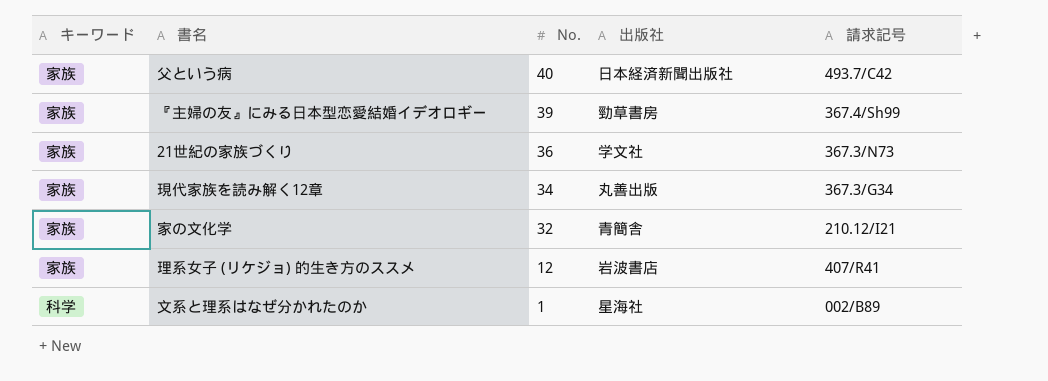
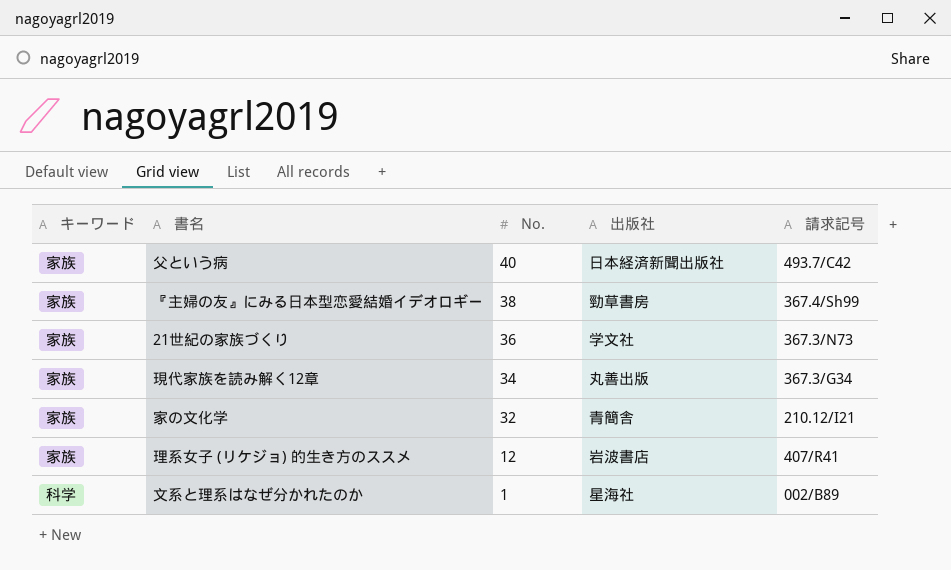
『主婦の友』にみる日本型恋愛結婚イデオロギー | No.: 39 -> 38

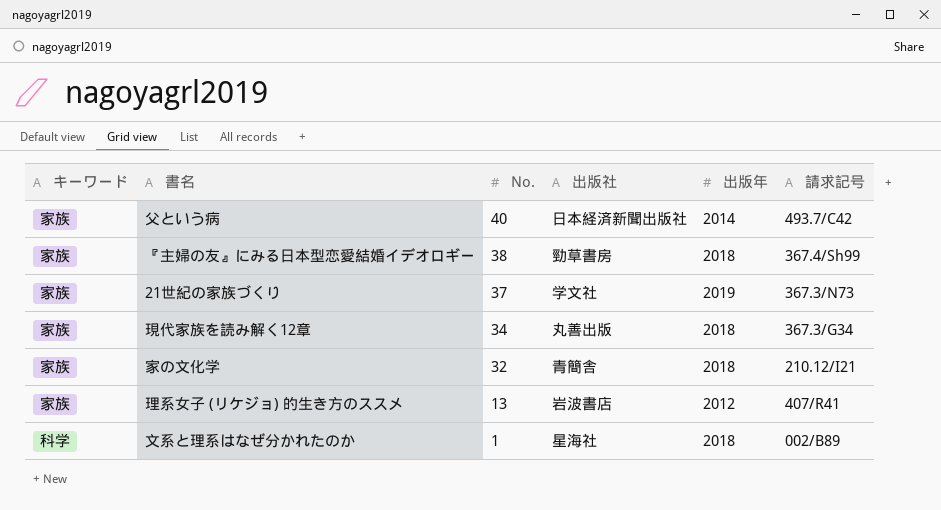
column 出版年 | position: none -> 5
21世紀の家族づくり | No.: 36 -> 37
理系女子 (リケジョ) 的生き方のススメ | No.: 12 -> 13

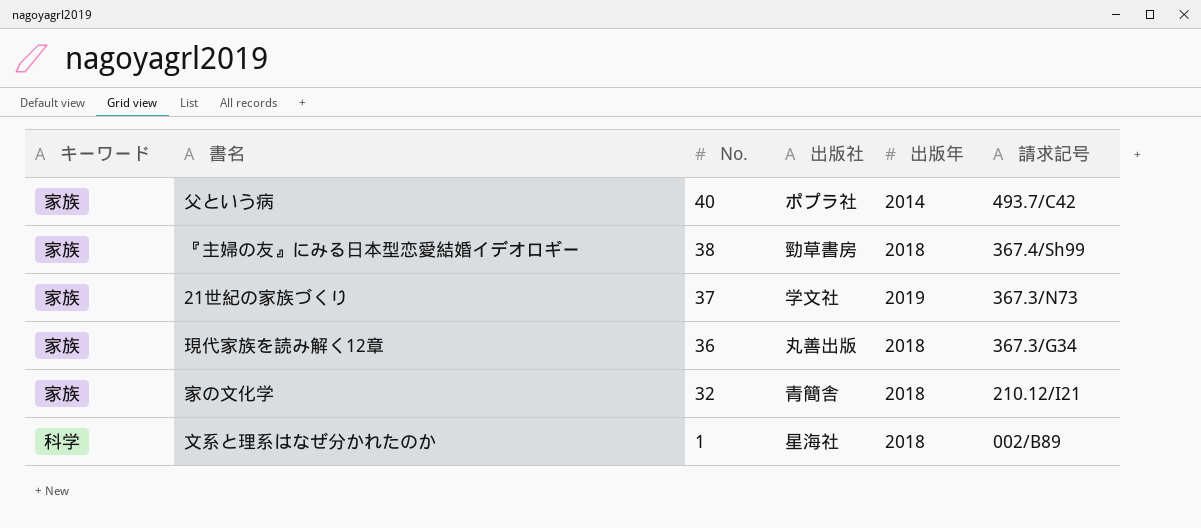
row 理系女子 (リケジョ) 的生き方のススメ: 家族 | 13 | 岩波書店 | 2012 | 407/R41 -> none
父という病 | 出版社: 日本経済新聞出版社 -> ポプラ社
現代家族を読み解く12章 | No.: 34 -> 36

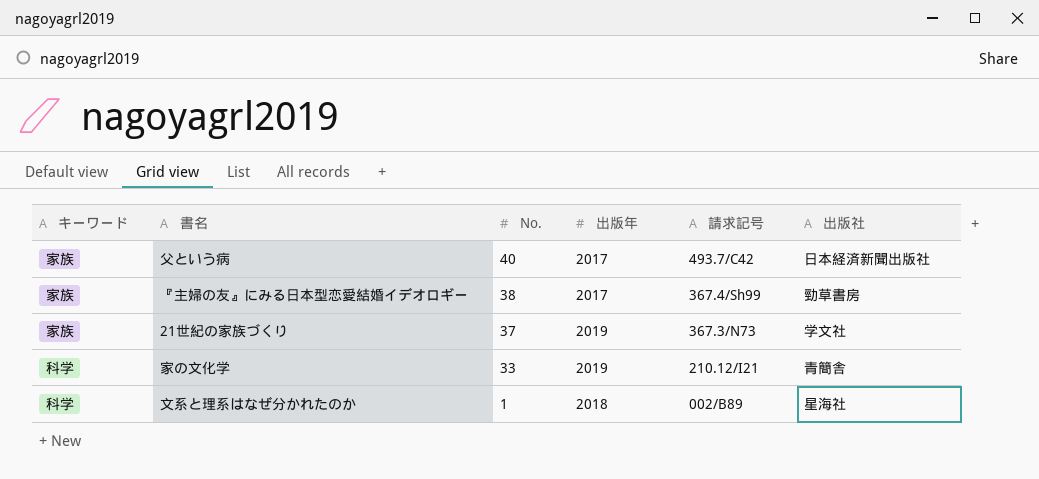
column 出版社 | position: 4 -> 6
row 現代家族を読み解く12章: 家族 | 36 | 丸善出版 | 2018 | 367.3/G34 -> none
父という病 | 出版年: 2014 -> 2017
父という病 | 出版社: ポプラ社 -> 日本経済新聞出版社
『主婦の友』にみる日本型恋愛結婚イデオロギー | 出版年: 2018 -> 2017
家の文化学 | キーワード: 家族 -> 科学
家の文化学 | No.: 32 -> 33
家の文化学 | 出版年: 2018 -> 2019

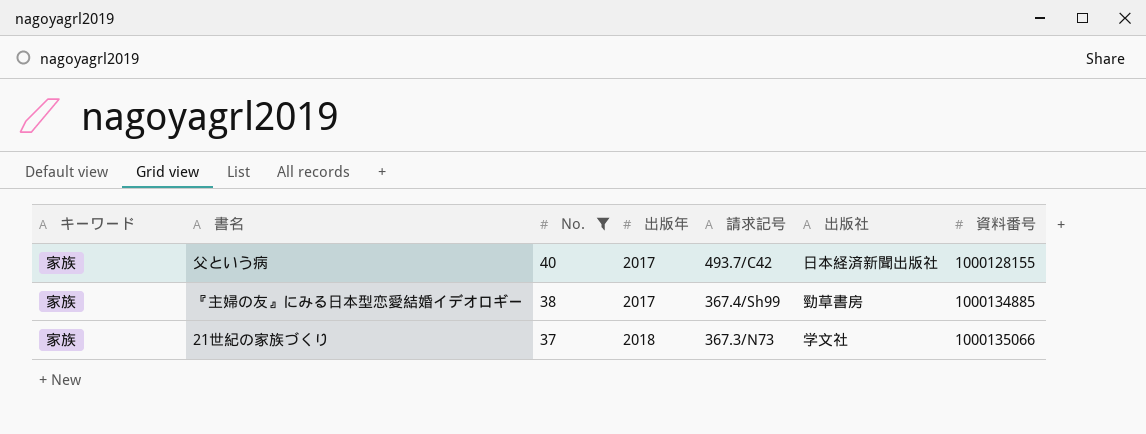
filter: none -> No. >= 37
column 資料番号 | position: none -> 7
21世紀の家族づくり | 出版年: 2019 -> 2018

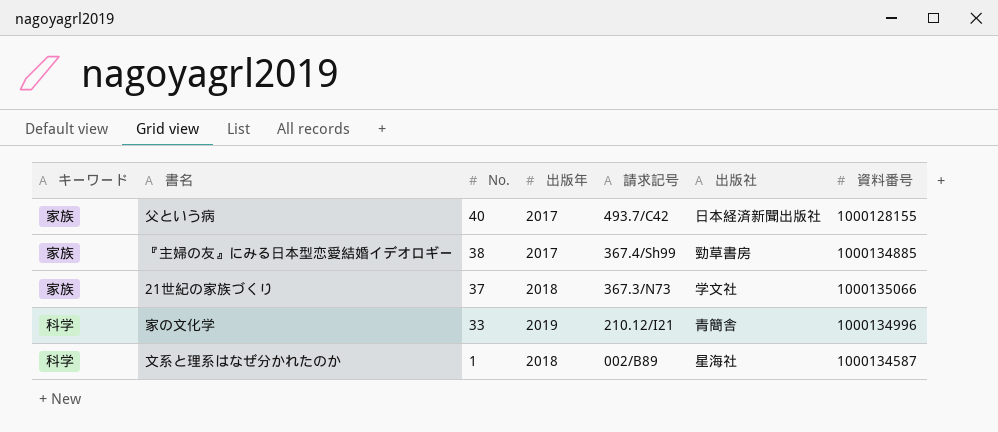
filter: No. >= 37 -> none

